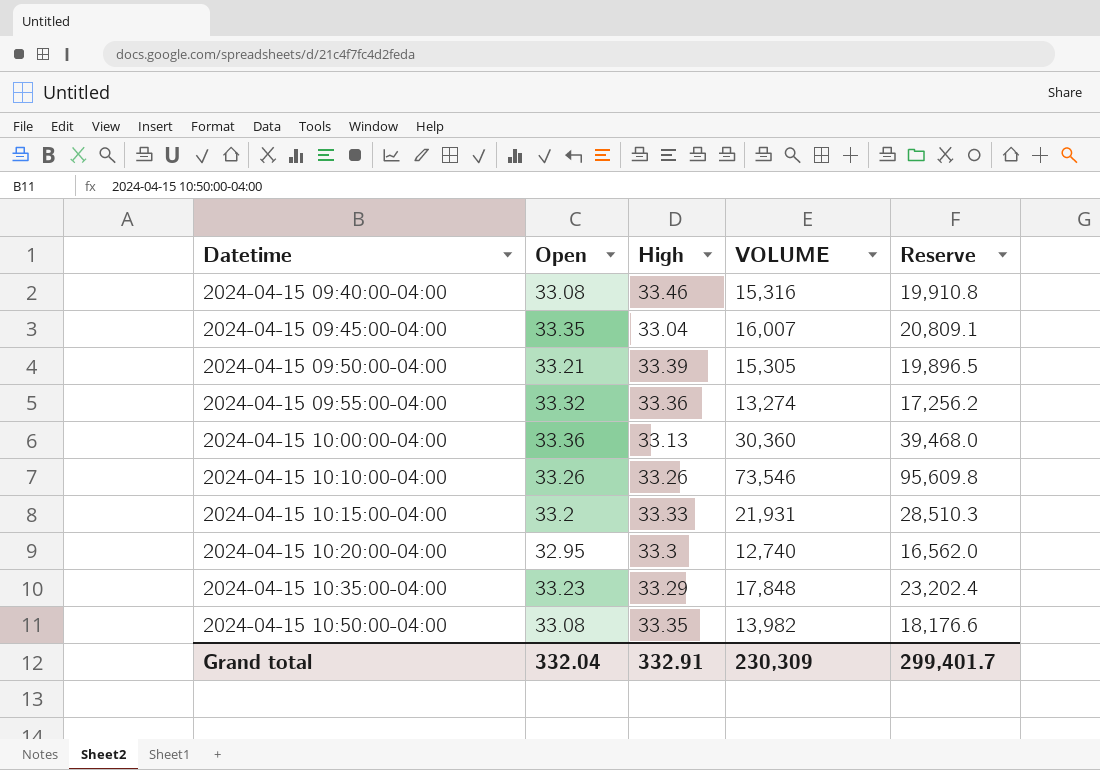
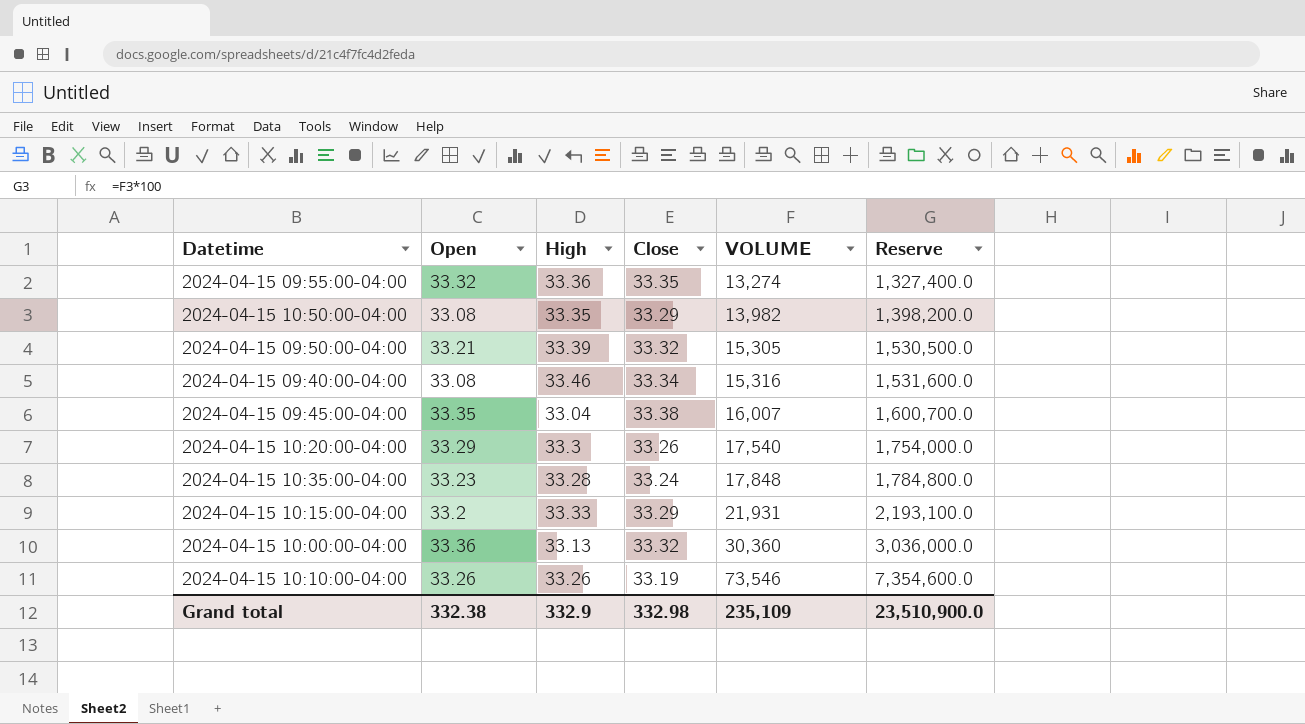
row order: Datetime ascending -> VOLUME ascending
column Close | position: none -> 4
column Reserve | formula: [VOLUME] * 1.3 -> [VOLUME] * 100
2024-04-15 10:20:00-04:00 | Open: 32.95 -> 33.29
2024-04-15 10:20:00-04:00 | VOLUME: 12,740 -> 17,540
2024-04-15 10:35:00-04:00 | High: 33.29 -> 33.28
Grand total | Open: 332.04 -> 332.38
Grand total | High: 332.91 -> 332.9
Grand total | VOLUME: 230,309 -> 235,109
Grand total | Reserve: 299,401.7 -> 23,510,900.0

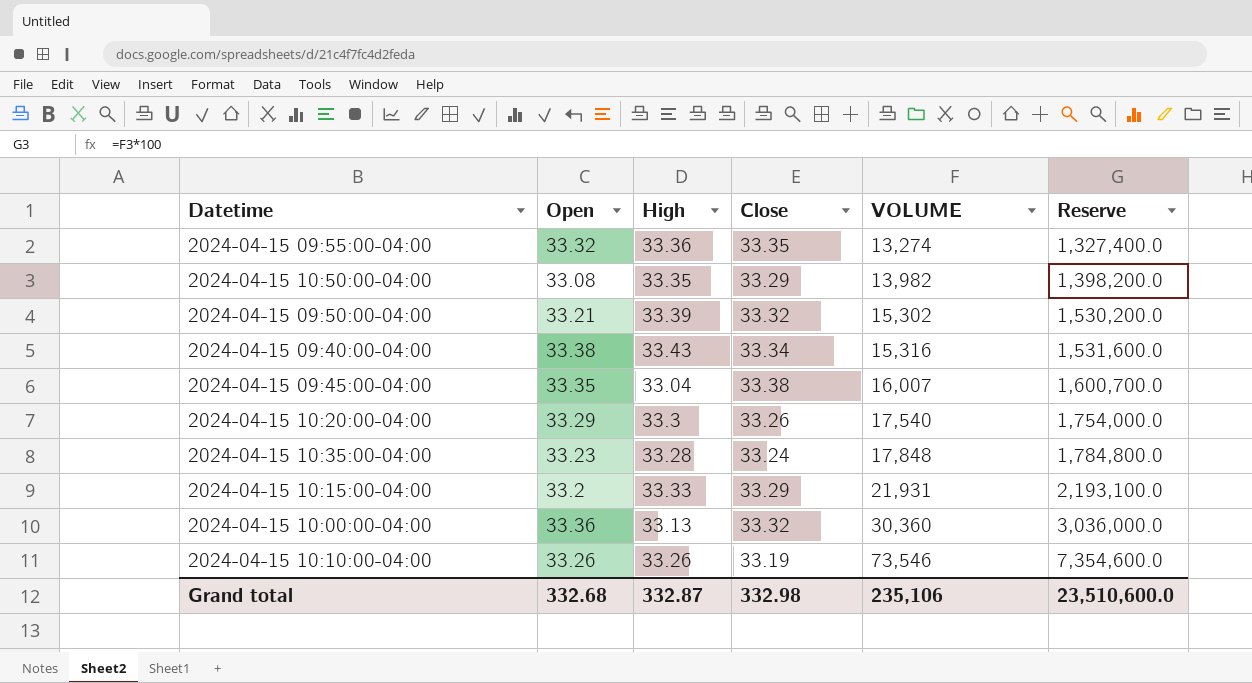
2024-04-15 09:50:00-04:00 | VOLUME: 15,305 -> 15,302
2024-04-15 09:50:00-04:00 | Reserve: 1,530,500.0 -> 1,530,200.0
2024-04-15 09:40:00-04:00 | Open: 33.08 -> 33.38
2024-04-15 09:40:00-04:00 | High: 33.46 -> 33.43
Grand total | Open: 332.38 -> 332.68
Grand total | High: 332.9 -> 332.87
Grand total | VOLUME: 235,109 -> 235,106
Grand total | Reserve: 23,510,900.0 -> 23,510,600.0

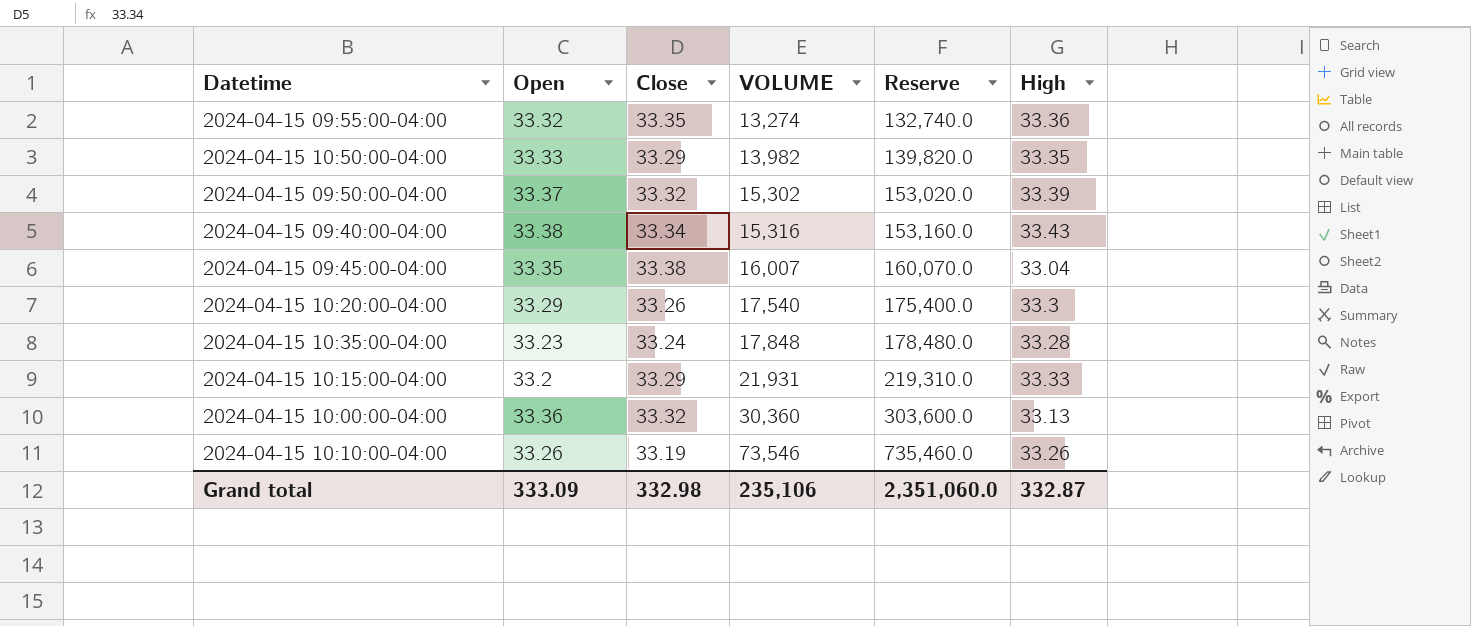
column Reserve | formula: [VOLUME] * 100 -> [VOLUME] * 10
column High | position: 3 -> 6
2024-04-15 10:50:00-04:00 | Open: 33.08 -> 33.33
2024-04-15 09:50:00-04:00 | Open: 33.21 -> 33.37
Grand total | Open: 332.68 -> 333.09
Grand total | Reserve: 23,510,600.0 -> 2,351,060.0

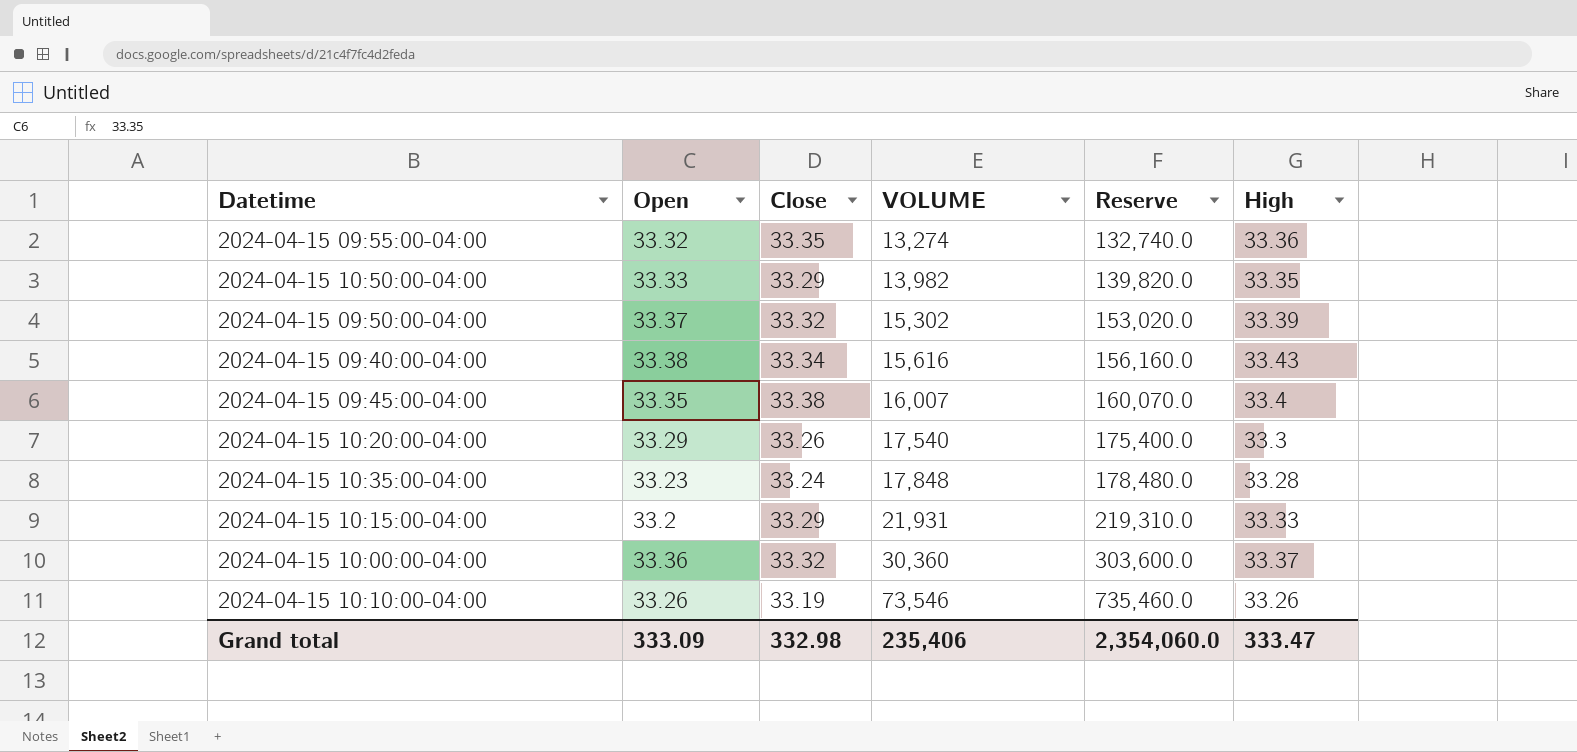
2024-04-15 09:40:00-04:00 | VOLUME: 15,316 -> 15,616
2024-04-15 09:40:00-04:00 | Reserve: 153,160.0 -> 156,160.0
2024-04-15 09:45:00-04:00 | High: 33.04 -> 33.4
2024-04-15 10:00:00-04:00 | High: 33.13 -> 33.37
Grand total | VOLUME: 235,106 -> 235,406
Grand total | Reserve: 2,351,060.0 -> 2,354,060.0
Grand total | High: 332.87 -> 333.47

